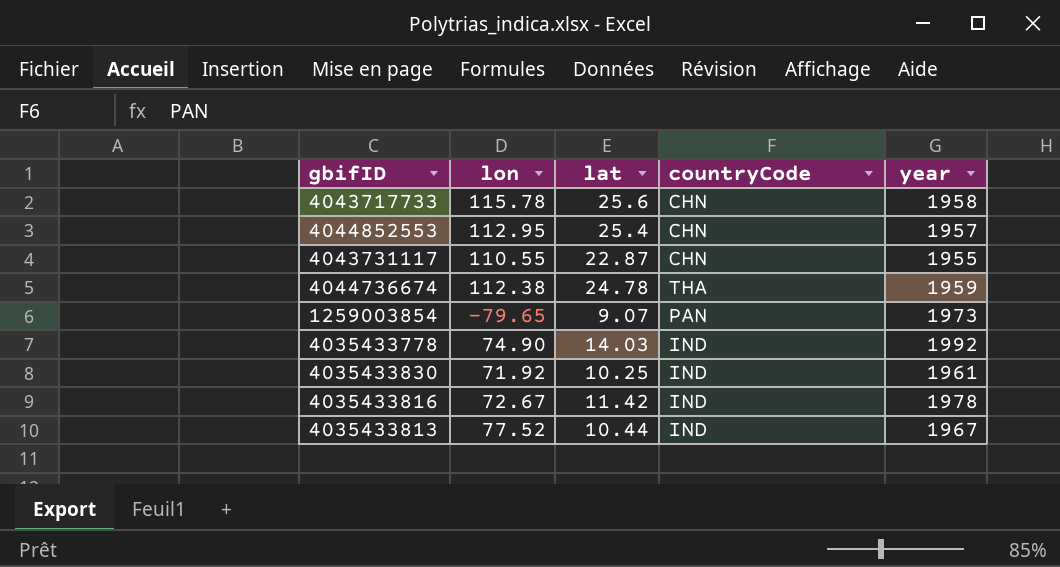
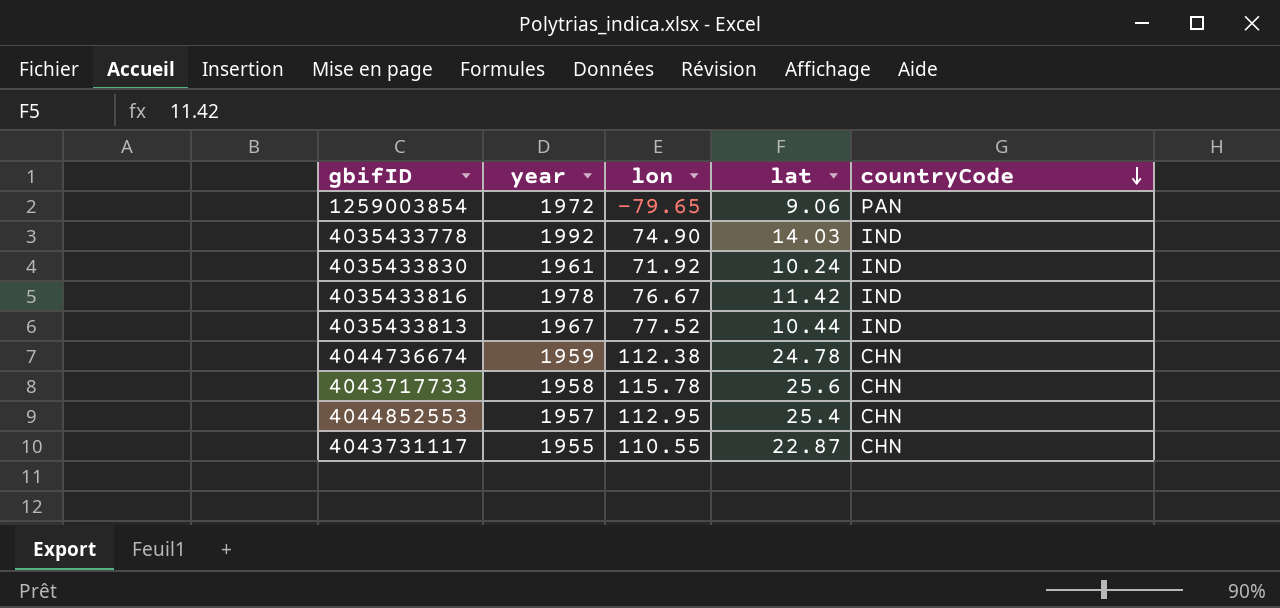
row order: none -> countryCode descending
column year | position: 5 -> 2
1259003854 | year: 1973 -> 1972
1259003854 | lat: 9.07 -> 9.06
4035433830 | lat: 10.25 -> 10.24
4035433816 | lon: 72.67 -> 76.67
4044736674 | countryCode: THA -> CHN

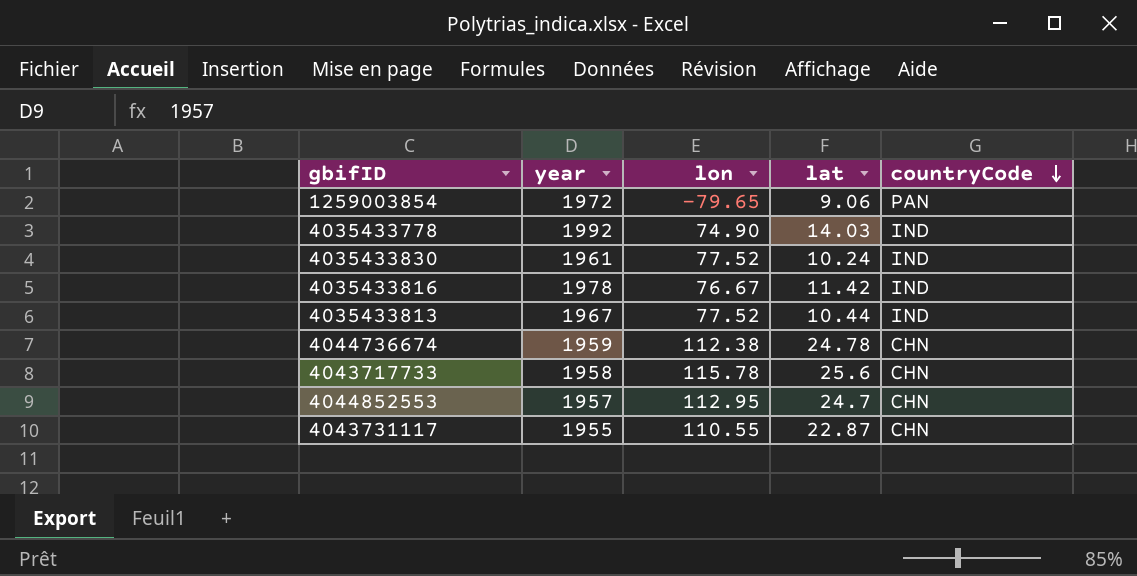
4035433830 | lon: 71.92 -> 77.52
4044852553 | lat: 25.4 -> 24.7

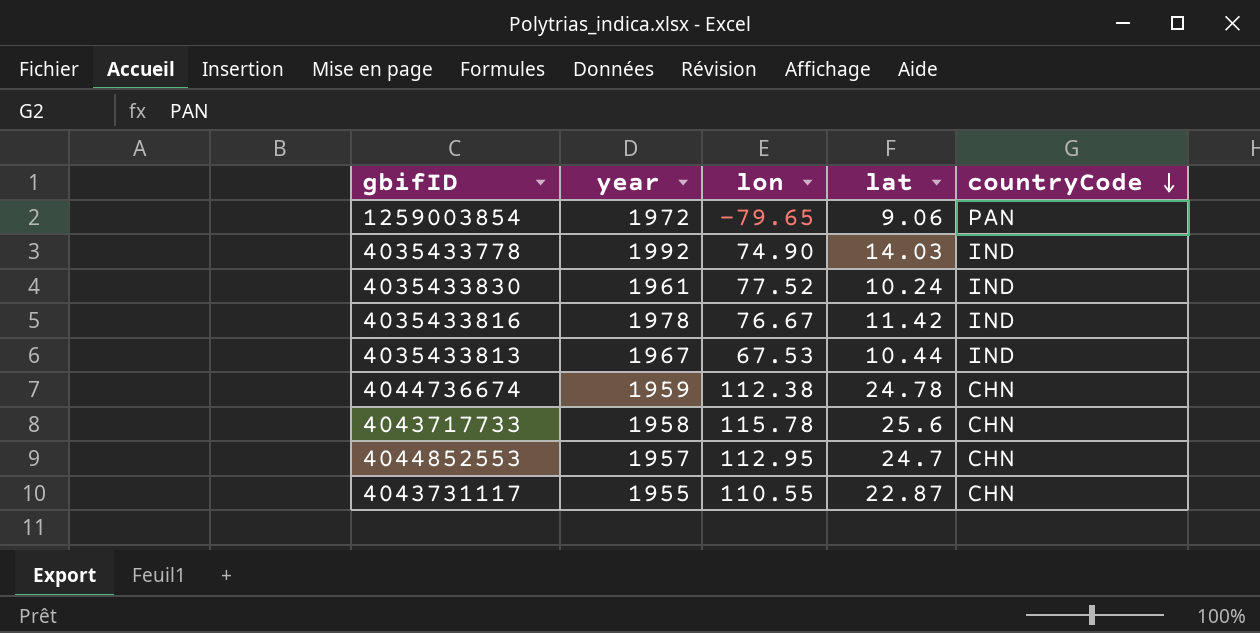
4035433813 | lon: 77.52 -> 67.53

